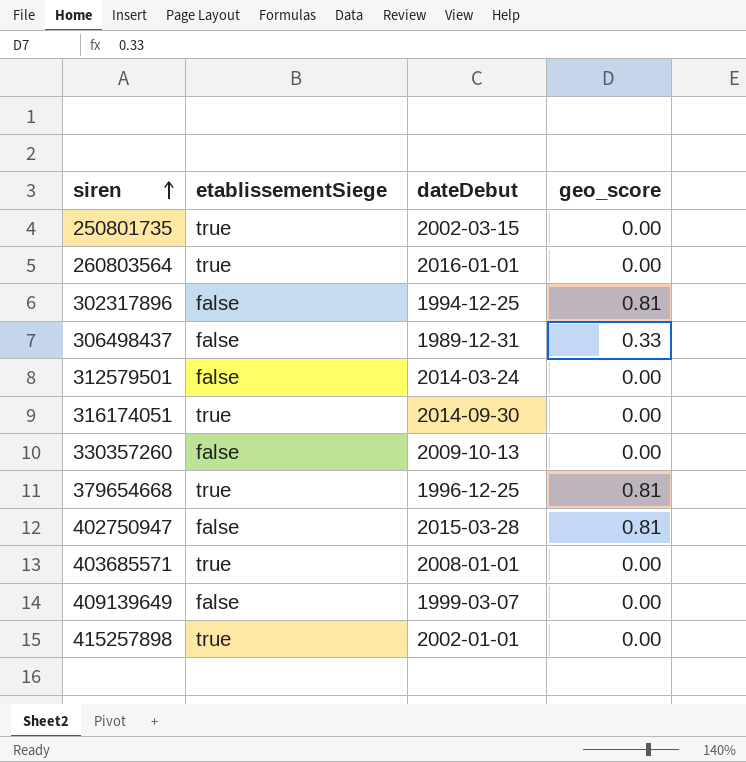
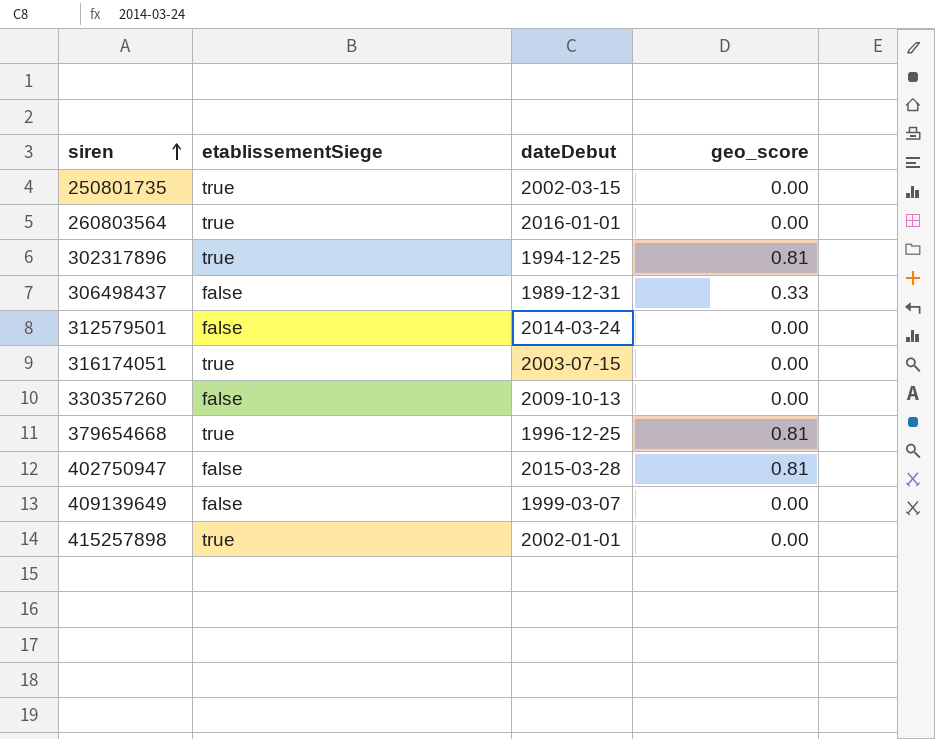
row 403685571: true | 2008-01-01 | 0.00 -> none
302317896 | etablissementSiege: false -> true
316174051 | dateDebut: 2014-09-30 -> 2003-07-15

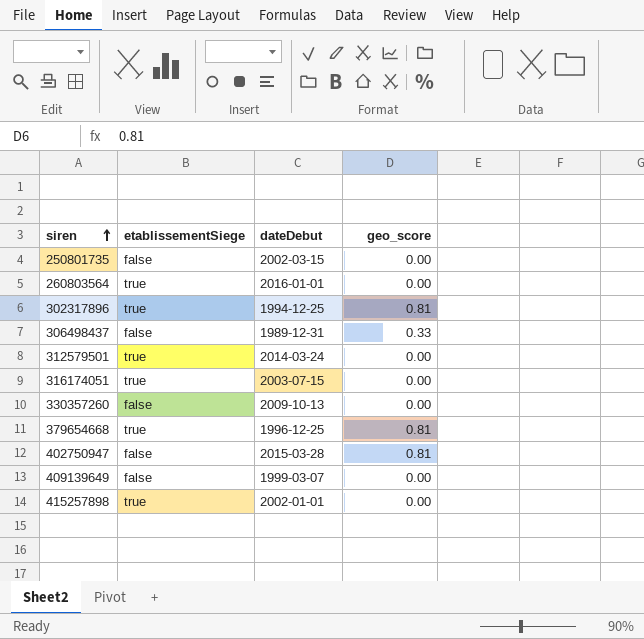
250801735 | etablissementSiege: true -> false
312579501 | etablissementSiege: false -> true

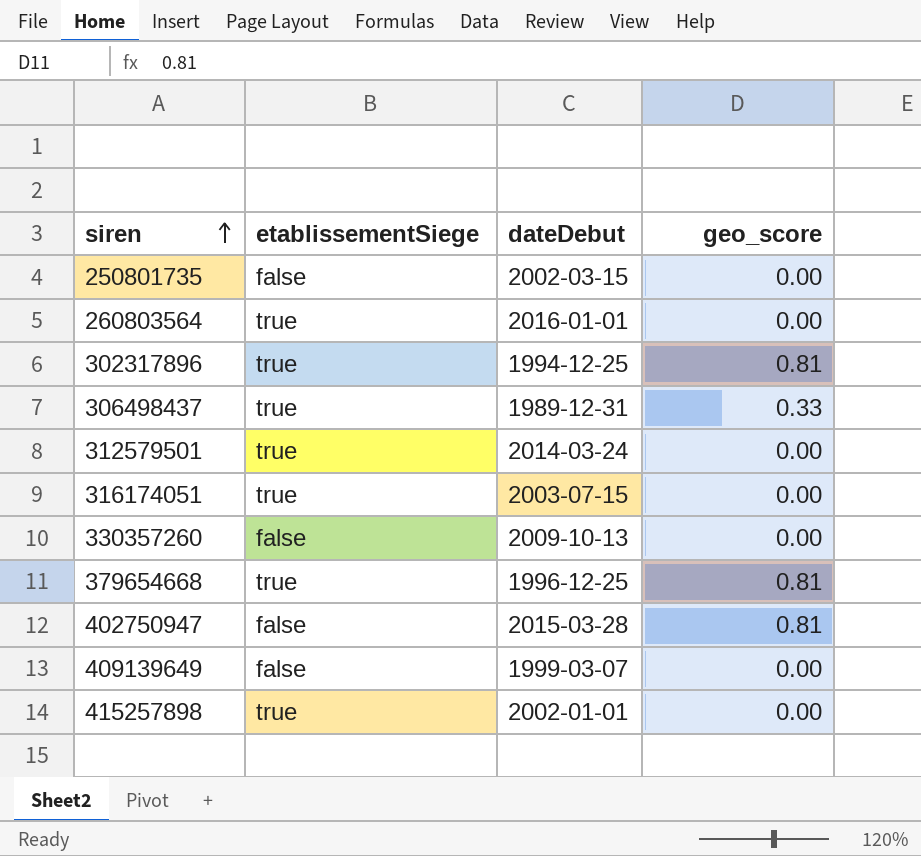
306498437 | etablissementSiege: false -> true

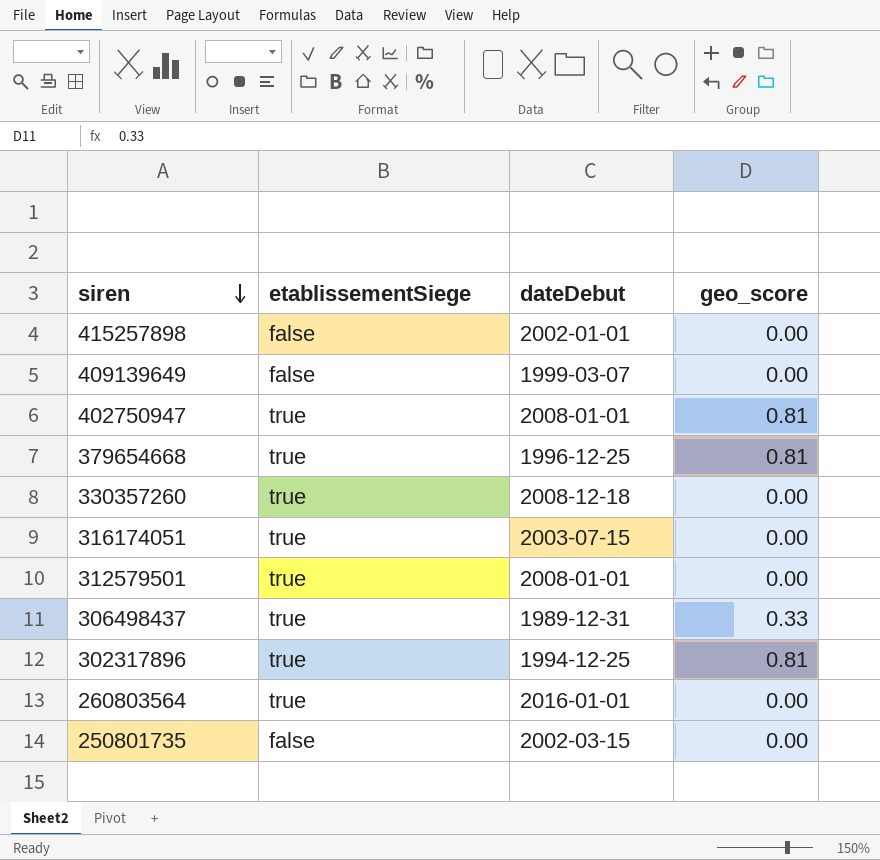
row order: siren ascending -> siren descending
415257898 | etablissementSiege: true -> false
402750947 | etablissementSiege: false -> true
402750947 | dateDebut: 2015-03-28 -> 2008-01-01
330357260 | etablissementSiege: false -> true
330357260 | dateDebut: 2009-10-13 -> 2008-12-18
312579501 | dateDebut: 2014-03-24 -> 2008-01-01

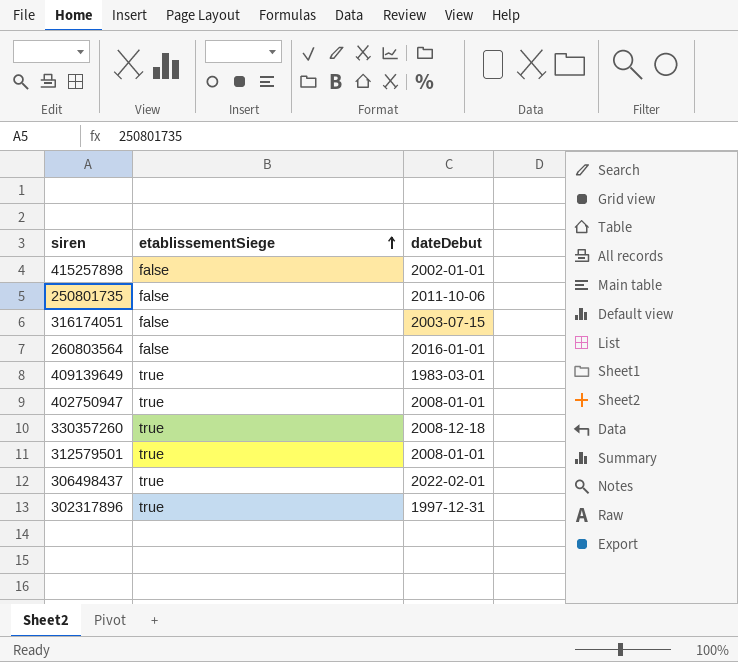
row order: siren descending -> etablissementSiege ascending
column geo_score | position: 4 -> none
row 379654668: true | 1996-12-25 | 0.81 -> none
250801735 | dateDebut: 2002-03-15 -> 2011-10-06
316174051 | etablissementSiege: true -> false
260803564 | etablissementSiege: true -> false
409139649 | etablissementSiege: false -> true
409139649 | dateDebut: 1999-03-07 -> 1983-03-01
306498437 | dateDebut: 1989-12-31 -> 2022-02-01
302317896 | dateDebut: 1994-12-25 -> 1997-12-31

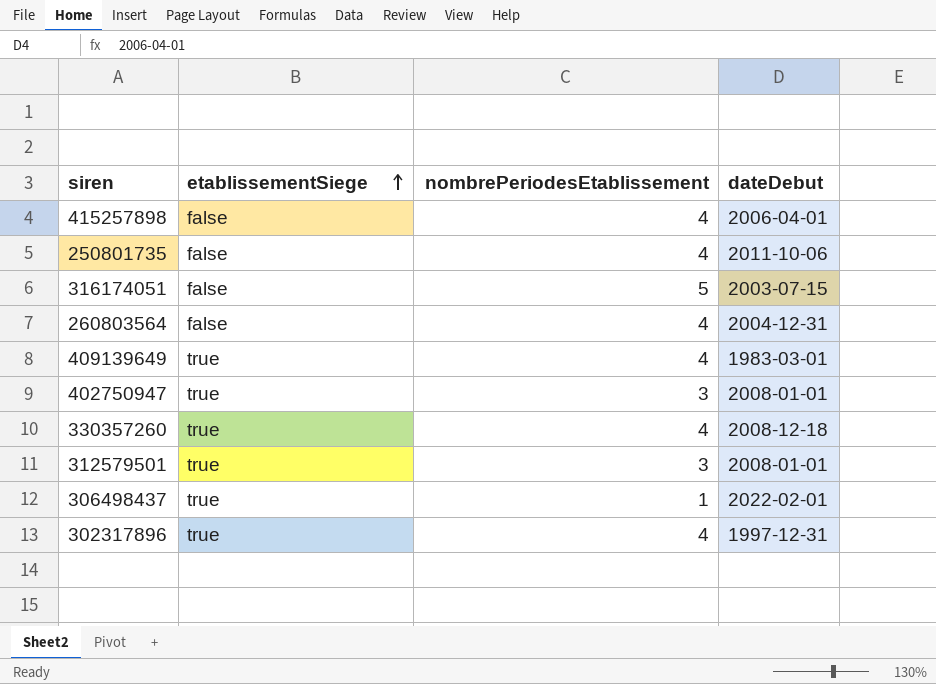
column nombrePeriodesEtablissement | position: none -> 3
415257898 | dateDebut: 2002-01-01 -> 2006-04-01
260803564 | dateDebut: 2016-01-01 -> 2004-12-31

